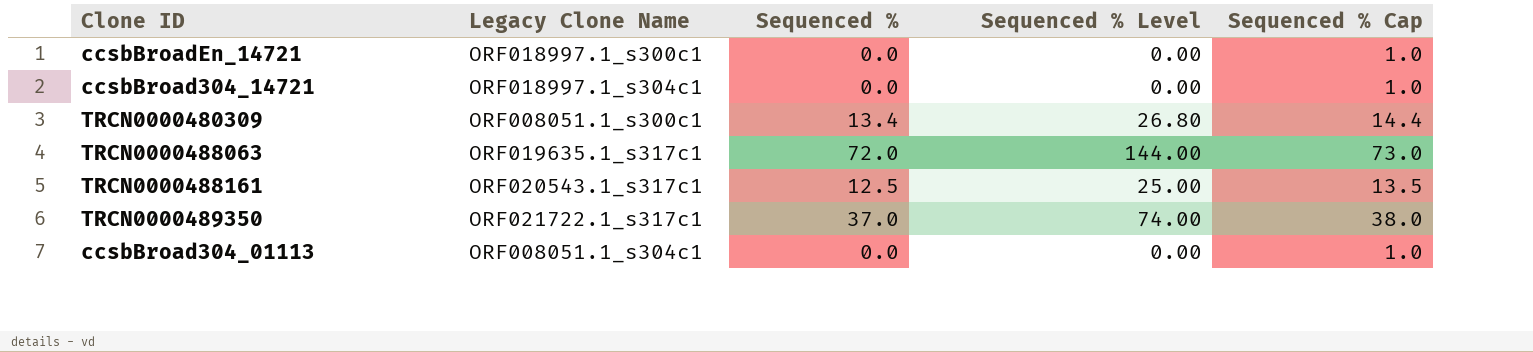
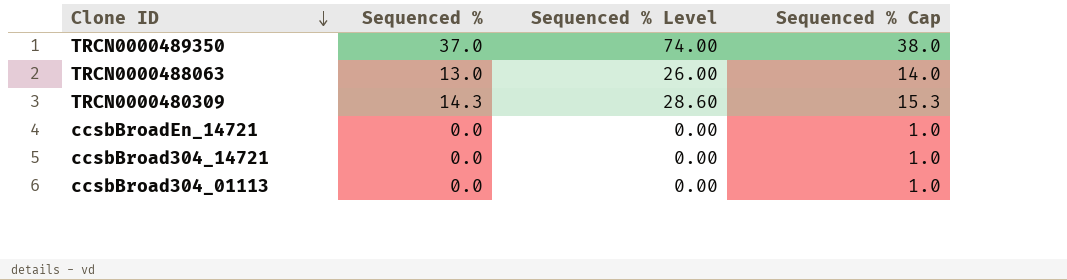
row order: none -> Clone ID descending
column Legacy Clone Name | position: 2 -> none
row TRCN0000488161: ORF020543.1_s317c1 | 12.5 | 25.00 | 13.5 -> none
TRCN0000488063 | Sequenced %: 72.0 -> 13.0
TRCN0000488063 | Sequenced % Level: 144.00 -> 26.00
TRCN0000488063 | Sequenced % Cap: 73.0 -> 14.0
TRCN0000480309 | Sequenced %: 13.4 -> 14.3
TRCN0000480309 | Sequenced % Level: 26.80 -> 28.60
TRCN0000480309 | Sequenced % Cap: 14.4 -> 15.3

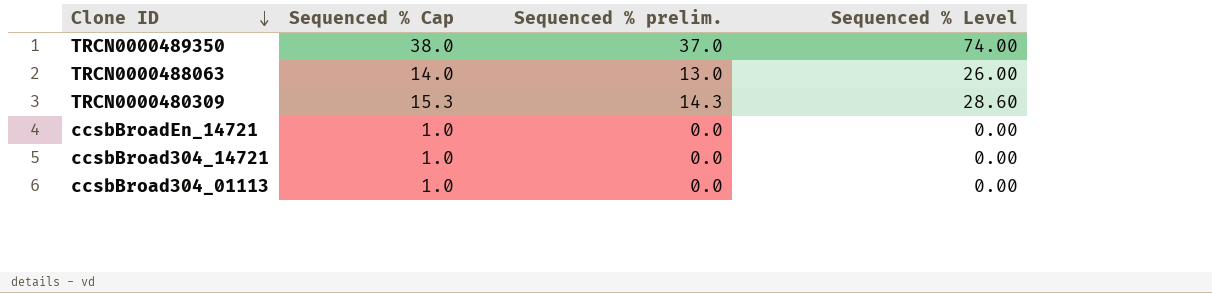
column Sequenced % Cap | position: 4 -> 2
column name: Sequenced % -> Sequenced % prelim.

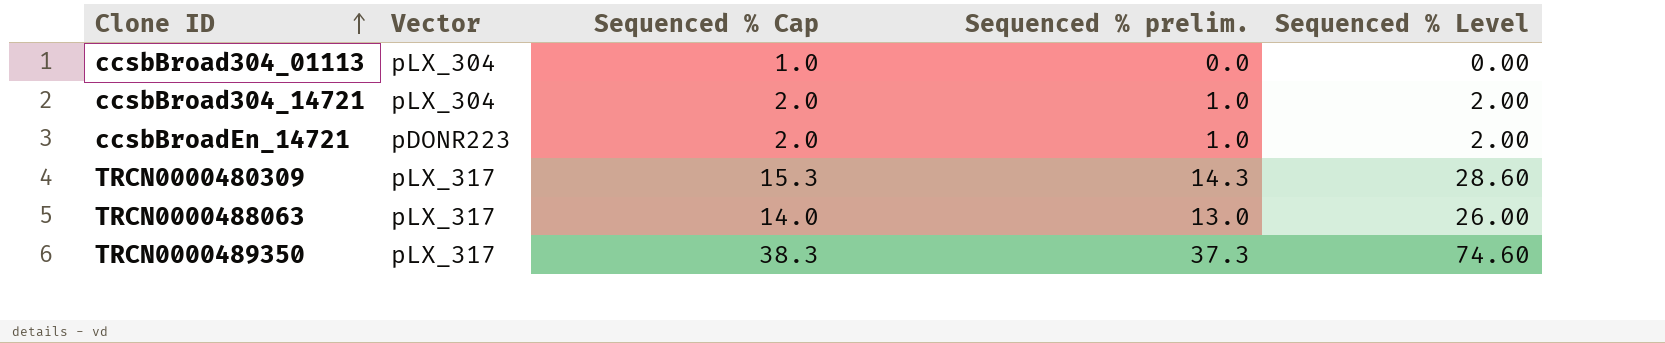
row order: Clone ID descending -> Clone ID ascending
column Vector | position: none -> 2
ccsbBroad304_14721 | Sequenced % Cap: 1.0 -> 2.0
ccsbBroad304_14721 | Sequenced % prelim.: 0.0 -> 1.0
ccsbBroad304_14721 | Sequenced % Level: 0.00 -> 2.00
ccsbBroadEn_14721 | Sequenced % Cap: 1.0 -> 2.0
ccsbBroadEn_14721 | Sequenced % prelim.: 0.0 -> 1.0
ccsbBroadEn_14721 | Sequenced % Level: 0.00 -> 2.00
TRCN0000489350 | Sequenced % Cap: 38.0 -> 38.3
TRCN0000489350 | Sequenced % prelim.: 37.0 -> 37.3
TRCN0000489350 | Sequenced % Level: 74.00 -> 74.60

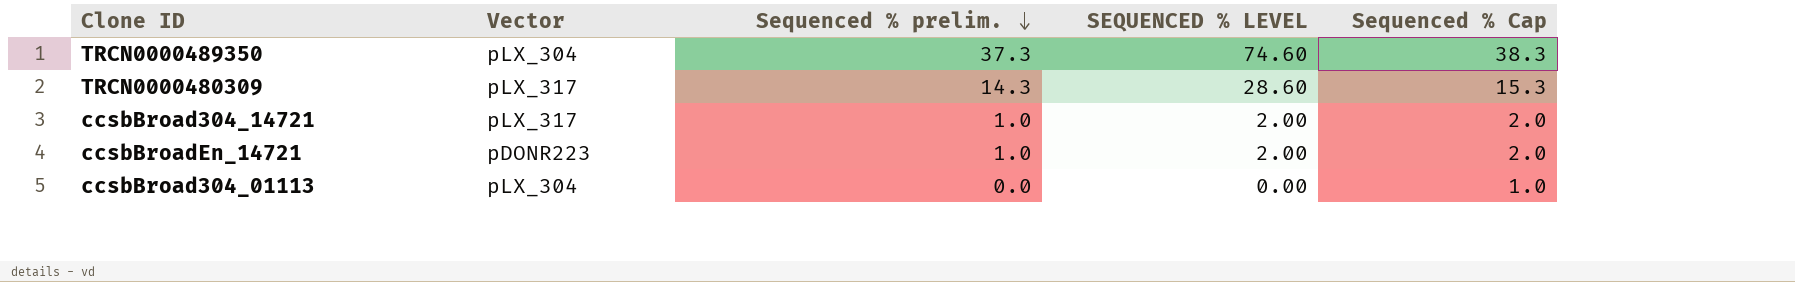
row order: Clone ID ascending -> Sequenced % prelim. descending
column name: Sequenced % Level -> SEQUENCED % LEVEL
column Sequenced % Cap | position: 3 -> 5
row TRCN0000488063: pLX_317 | 14.0 | 13.0 | 26.00 -> none
TRCN0000489350 | Vector: pLX_317 -> pLX_304
ccsbBroad304_14721 | Vector: pLX_304 -> pLX_317

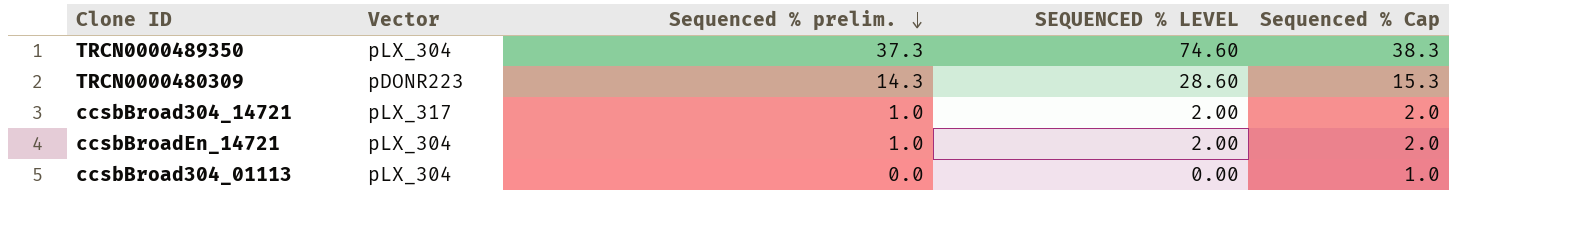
TRCN0000480309 | Vector: pLX_317 -> pDONR223
ccsbBroadEn_14721 | Vector: pDONR223 -> pLX_304

